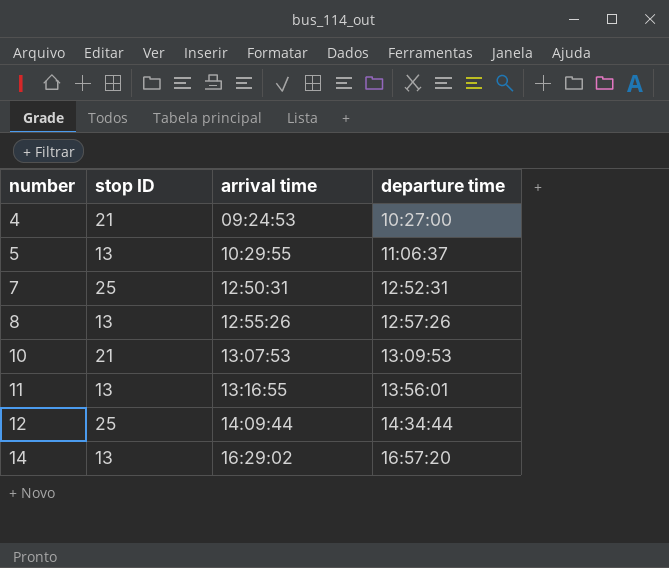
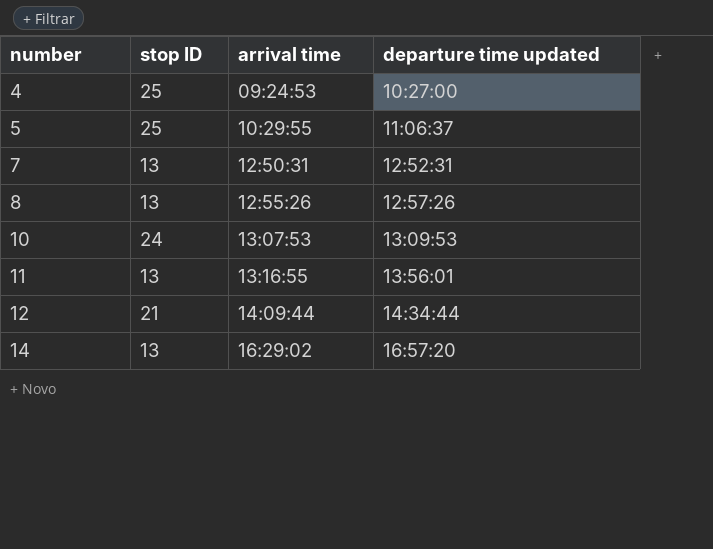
column name: departure time -> departure time updated
4 | stop ID: 21 -> 25
5 | stop ID: 13 -> 25
7 | stop ID: 25 -> 13
10 | stop ID: 21 -> 24
12 | stop ID: 25 -> 21

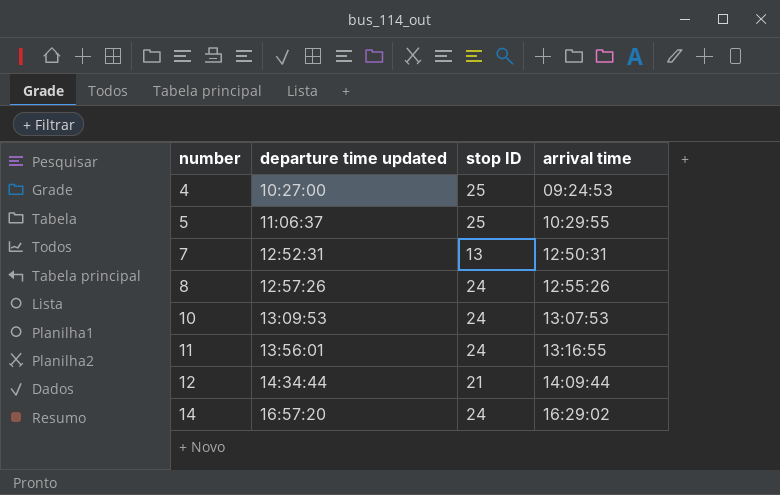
column departure time updated | position: 4 -> 2
8 | stop ID: 13 -> 24
11 | stop ID: 13 -> 24
14 | stop ID: 13 -> 24

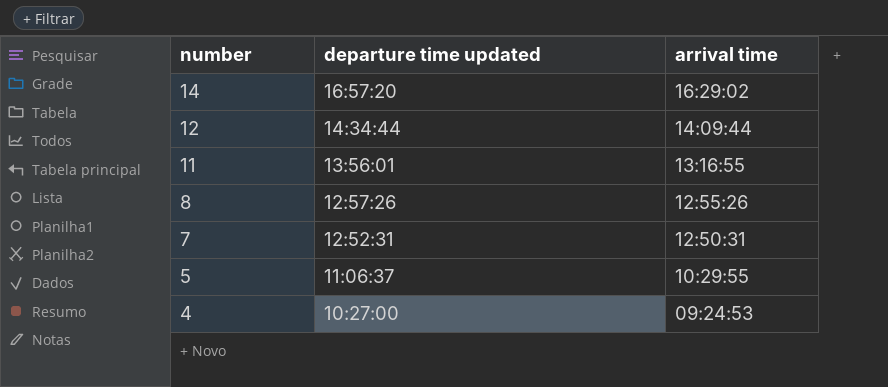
row order: number ascending -> number descending
column stop ID | position: 3 -> none
row 10: 13:09:53 | 24 | 13:07:53 -> none

